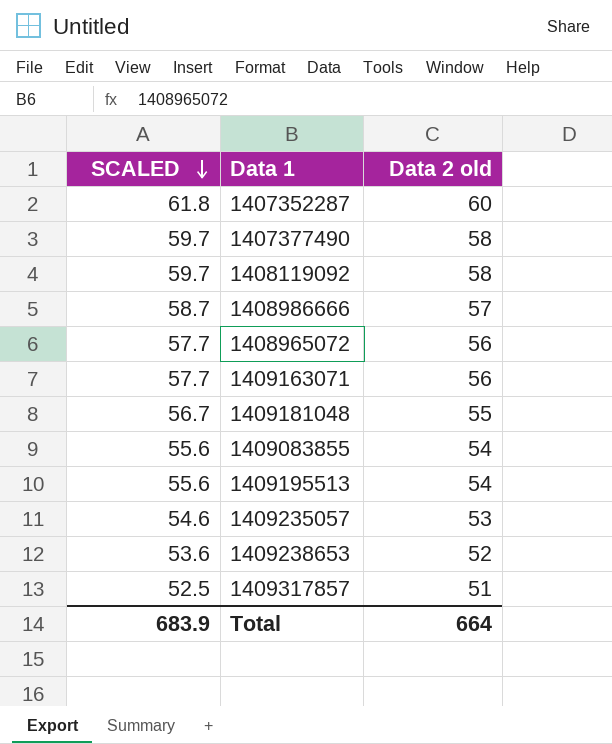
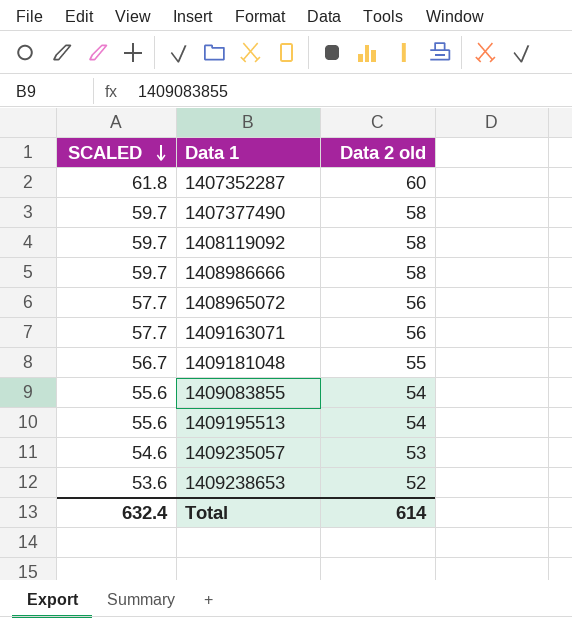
row 1409317857: 52.5 | 51 -> none
1408986666 | SCALED: 58.7 -> 59.7
1408986666 | Data 2 old: 57 -> 58
Total | SCALED: 683.9 -> 632.4
Total | Data 2 old: 664 -> 614

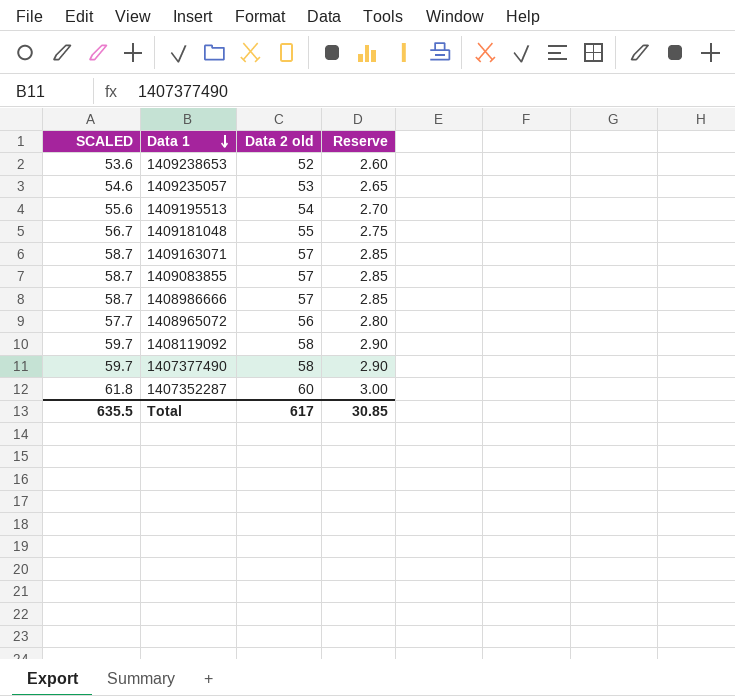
row order: SCALED descending -> Data 1 descending
column Reserve | formula: none -> [Data 2 old] * 0.05
1409163071 | SCALED: 57.7 -> 58.7
1409163071 | Data 2 old: 56 -> 57
1409083855 | SCALED: 55.6 -> 58.7
1409083855 | Data 2 old: 54 -> 57
1408986666 | SCALED: 59.7 -> 58.7
1408986666 | Data 2 old: 58 -> 57
Total | SCALED: 632.4 -> 635.5
Total | Data 2 old: 614 -> 617

